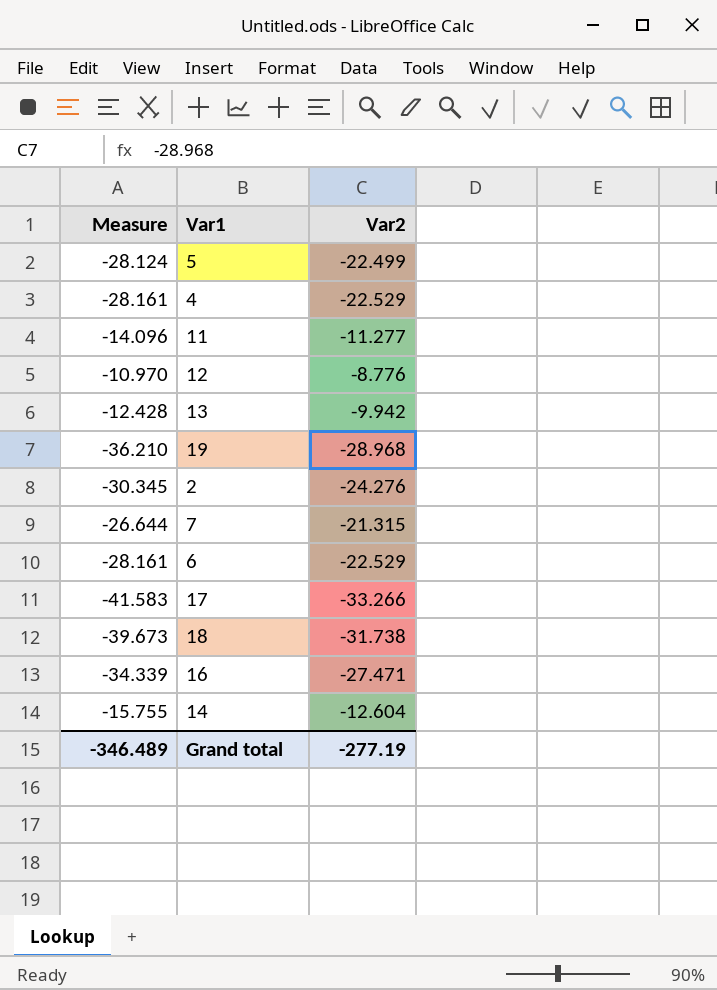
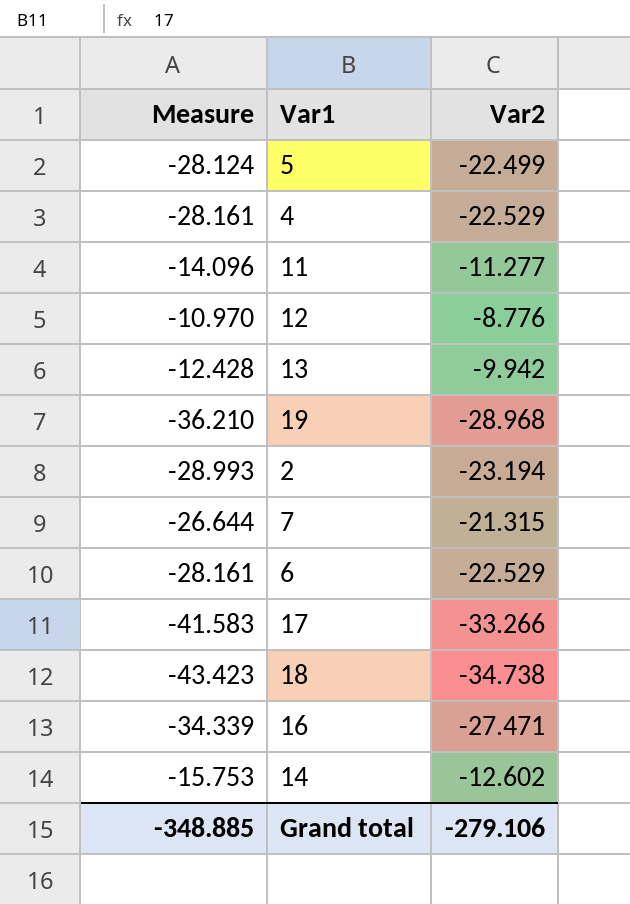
2 | Measure: -30.345 -> -28.993
2 | Var2: -24.276 -> -23.194
18 | Measure: -39.673 -> -43.423
18 | Var2: -31.738 -> -34.738
14 | Measure: -15.755 -> -15.753
14 | Var2: -12.604 -> -12.602
Grand total | Measure: -346.489 -> -348.885
Grand total | Var2: -277.19 -> -279.106

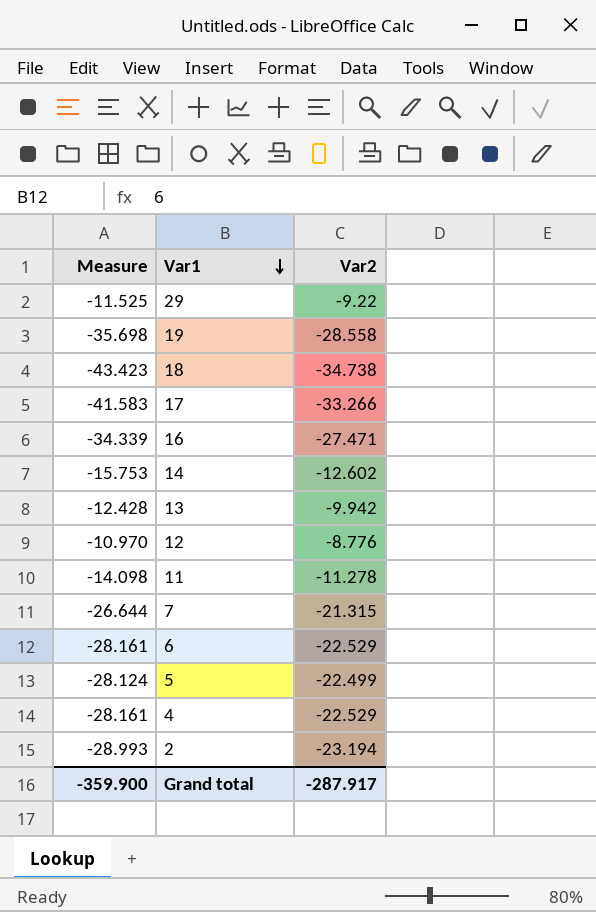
row order: none -> Var1 descending
row 29: none -> -11.525 | -9.22
19 | Measure: -36.210 -> -35.698
19 | Var2: -28.968 -> -28.558
11 | Measure: -14.096 -> -14.098
11 | Var2: -11.277 -> -11.278
Grand total | Measure: -348.885 -> -359.900
Grand total | Var2: -279.106 -> -287.917

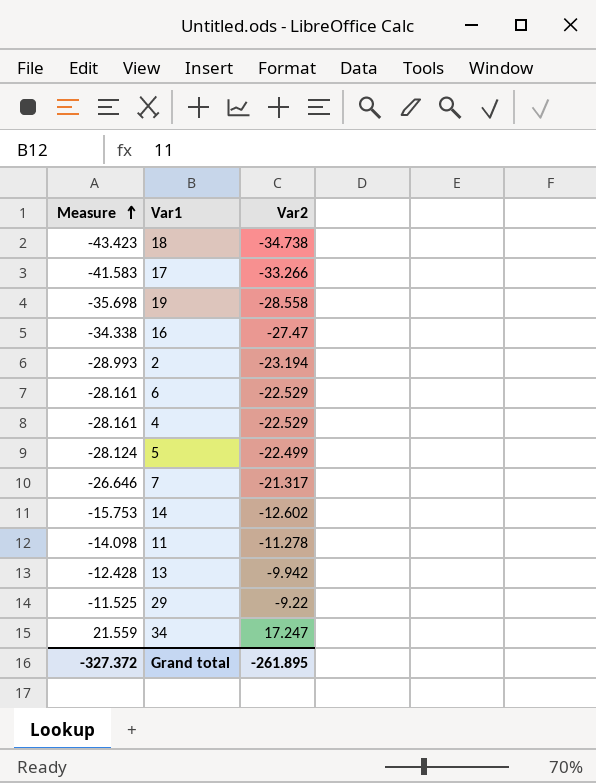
row order: Var1 descending -> Measure ascending
row 12: -10.970 | -8.776 -> none
16 | Measure: -34.339 -> -34.338
16 | Var2: -27.471 -> -27.47
7 | Measure: -26.644 -> -26.646
7 | Var2: -21.315 -> -21.317
row 34: none -> 21.559 | 17.247
Grand total | Measure: -359.900 -> -327.372
Grand total | Var2: -287.917 -> -261.895

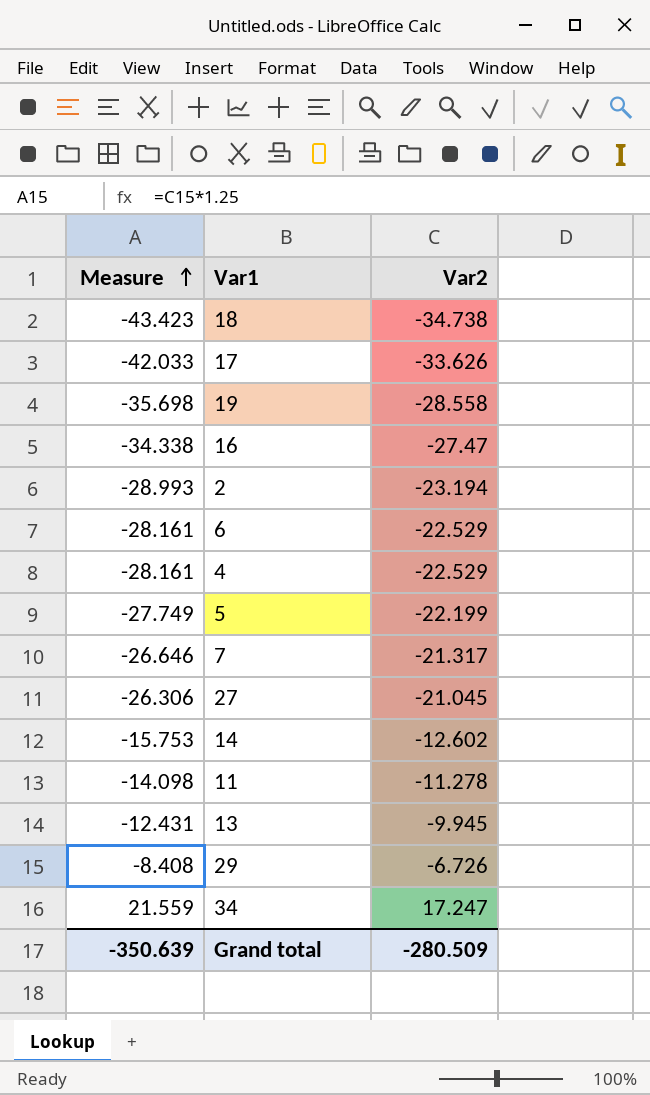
17 | Measure: -41.583 -> -42.033
17 | Var2: -33.266 -> -33.626
5 | Measure: -28.124 -> -27.749
5 | Var2: -22.499 -> -22.199
row 27: none -> -26.306 | -21.045
13 | Measure: -12.428 -> -12.431
13 | Var2: -9.942 -> -9.945
29 | Measure: -11.525 -> -8.408
29 | Var2: -9.22 -> -6.726
Grand total | Measure: -327.372 -> -350.639
Grand total | Var2: -261.895 -> -280.509

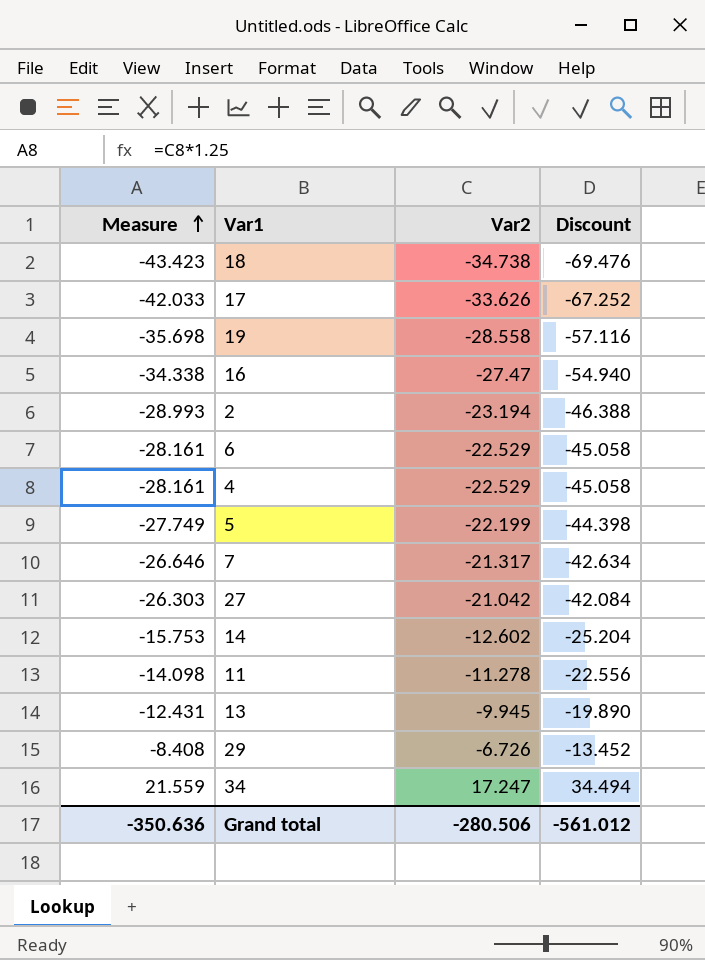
column Discount | formula: none -> [Var2] * 2
27 | Measure: -26.306 -> -26.303
27 | Var2: -21.045 -> -21.042
Grand total | Measure: -350.639 -> -350.636
Grand total | Var2: -280.509 -> -280.506

